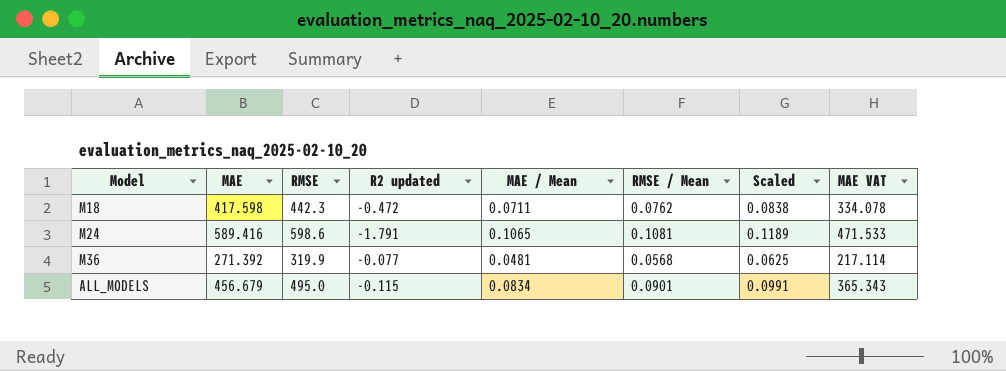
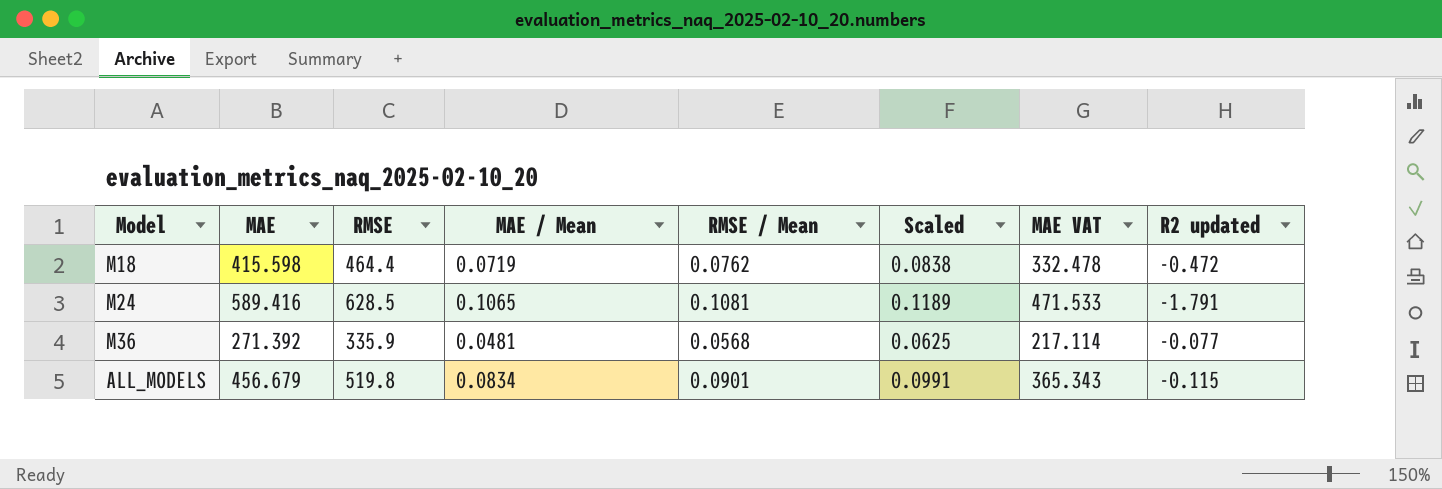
column R2 updated | position: 4 -> 8
M18 | MAE: 417.598 -> 415.598
M18 | RMSE: 442.3 -> 464.4
M18 | MAE / Mean: 0.0711 -> 0.0719
M18 | MAE VAT: 334.078 -> 332.478
M24 | RMSE: 598.6 -> 628.5
M36 | RMSE: 319.9 -> 335.9
ALL_MODELS | RMSE: 495.0 -> 519.8

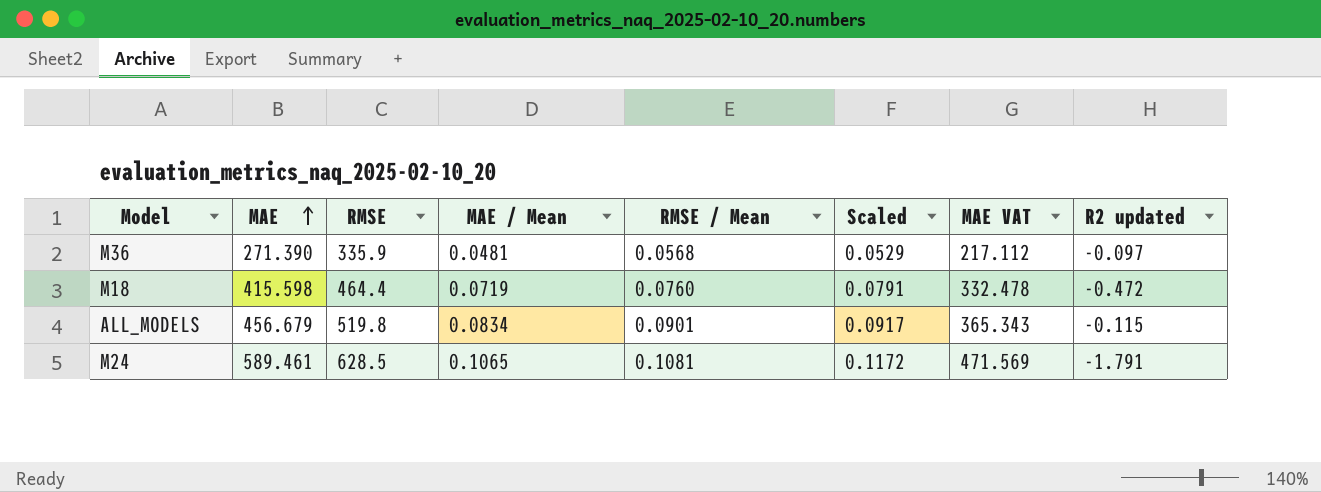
row order: none -> MAE ascending
column Scaled | formula: [RMSE / Mean] * 1.1 -> [MAE / Mean] * 1.1
M36 | MAE: 271.392 -> 271.390
M36 | MAE VAT: 217.114 -> 217.112
M36 | R2 updated: -0.077 -> -0.097
M18 | RMSE / Mean: 0.0762 -> 0.0760
M24 | MAE: 589.416 -> 589.461
M24 | MAE VAT: 471.533 -> 471.569

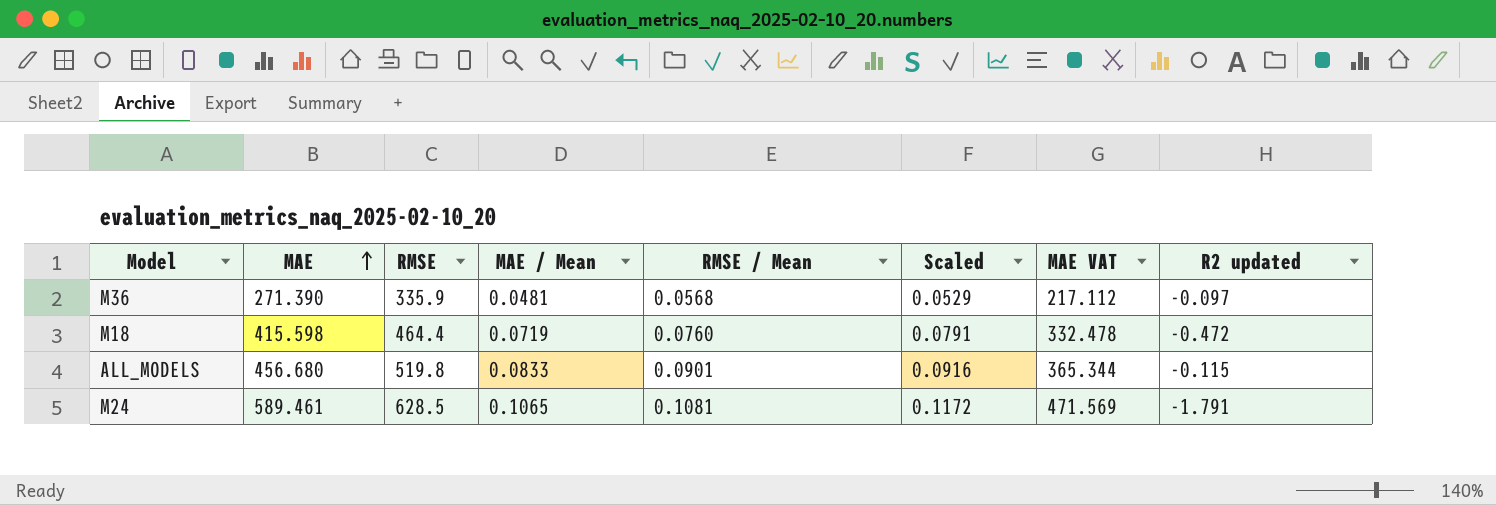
ALL_MODELS | MAE: 456.679 -> 456.680
ALL_MODELS | MAE / Mean: 0.0834 -> 0.0833
ALL_MODELS | Scaled: 0.0917 -> 0.0916
ALL_MODELS | MAE VAT: 365.343 -> 365.344

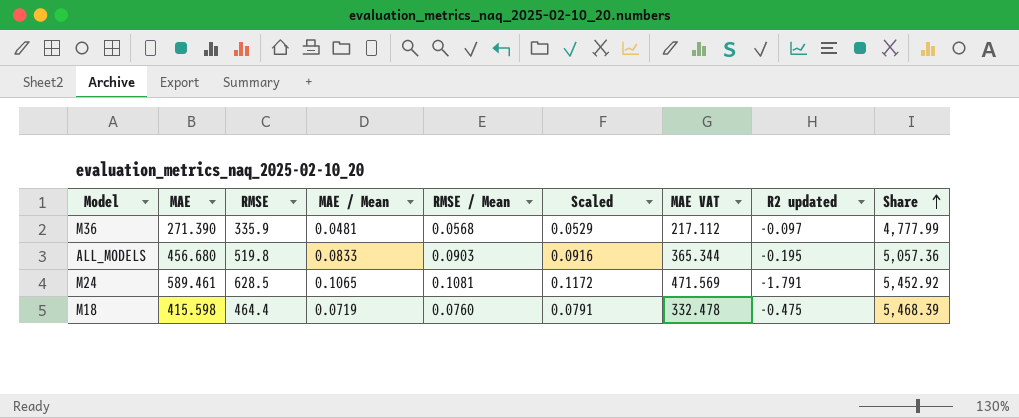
row order: MAE ascending -> Share ascending
column Share | formula: none -> [MAE] / [RMSE / Mean]
ALL_MODELS | RMSE / Mean: 0.0901 -> 0.0903
ALL_MODELS | R2 updated: -0.115 -> -0.195
M18 | R2 updated: -0.472 -> -0.475

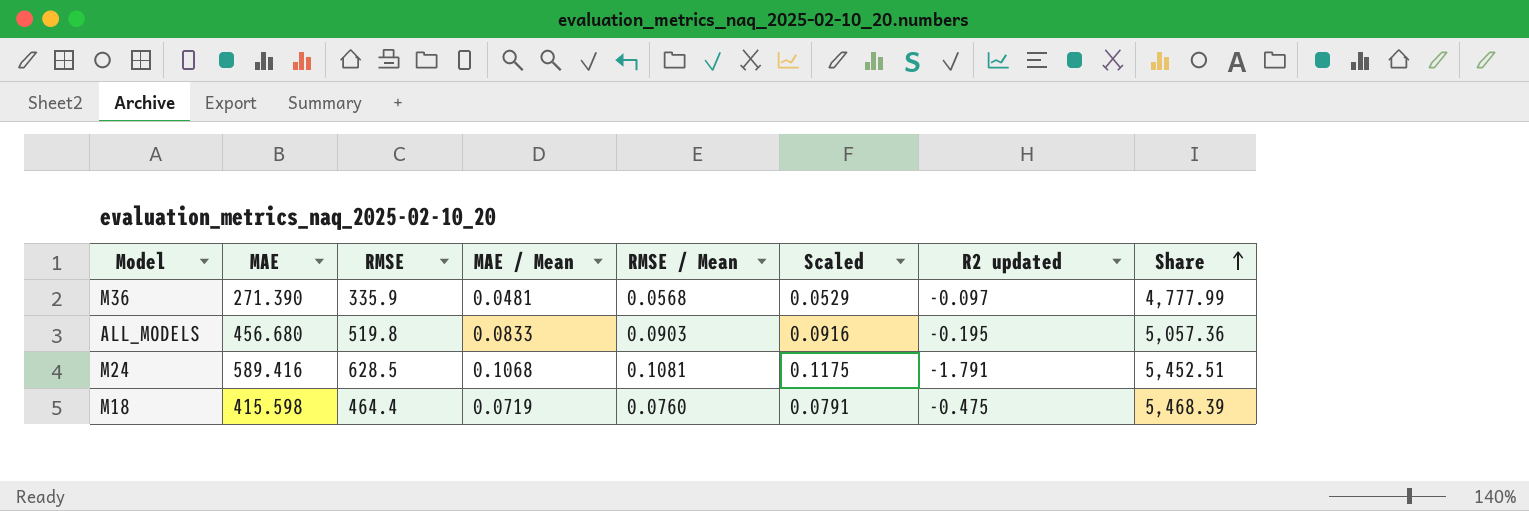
column MAE VAT | formula: [MAE] * 0.8 -> none
M24 | MAE: 589.461 -> 589.416
M24 | MAE / Mean: 0.1065 -> 0.1068
M24 | Scaled: 0.1172 -> 0.1175
M24 | Share: 5,452.92 -> 5,452.51

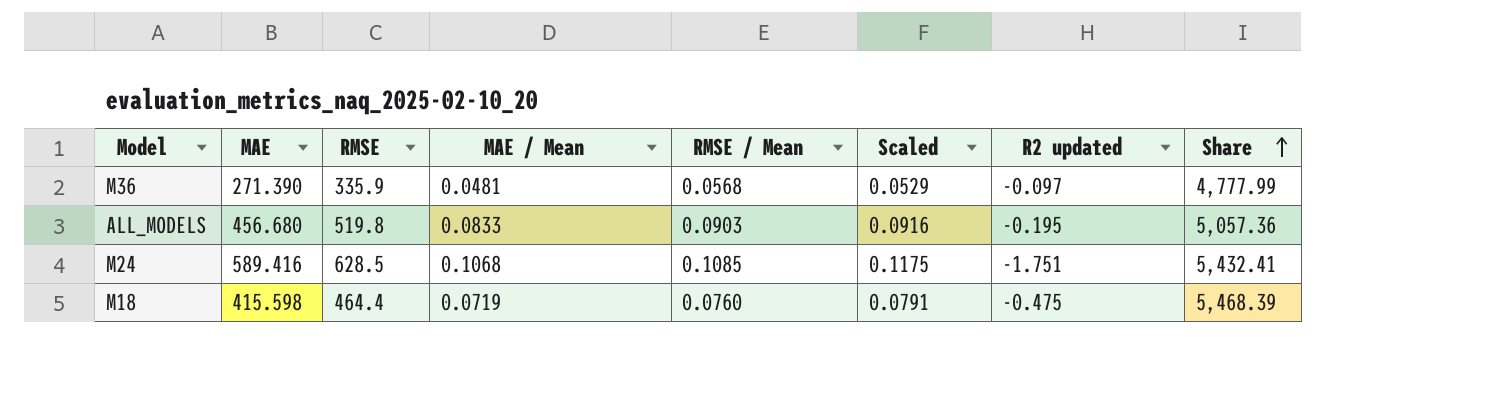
M24 | RMSE / Mean: 0.1081 -> 0.1085
M24 | R2 updated: -1.791 -> -1.751
M24 | Share: 5,452.51 -> 5,432.41

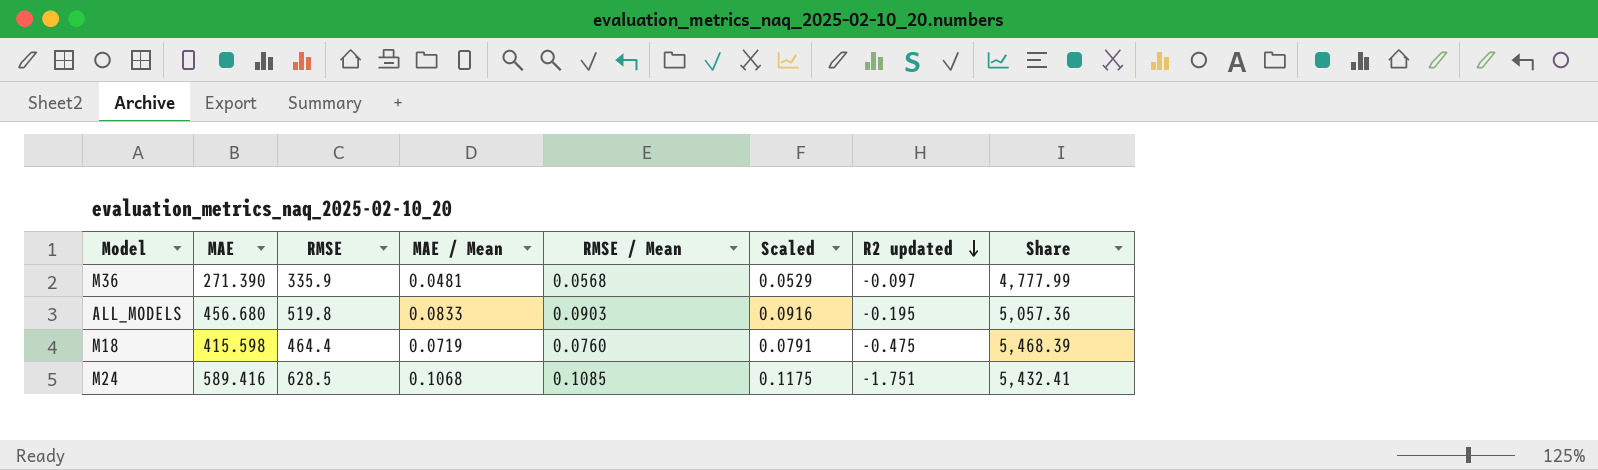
row order: Share ascending -> R2 updated descending

